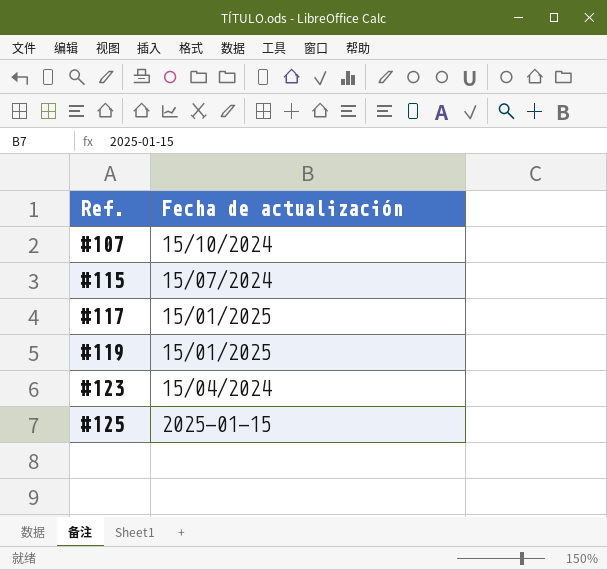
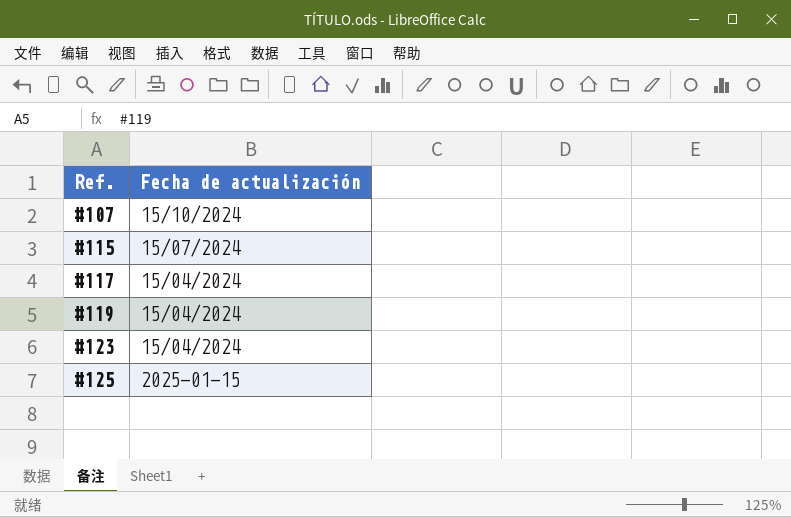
#117 | Fecha de actualización: 15/01/2025 -> 15/04/2024
#119 | Fecha de actualización: 15/01/2025 -> 15/04/2024

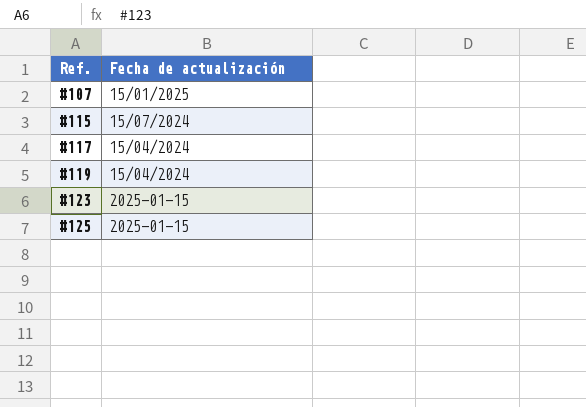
#107 | Fecha de actualización: 15/10/2024 -> 15/01/2025
#123 | Fecha de actualización: 15/04/2024 -> 2025-01-15

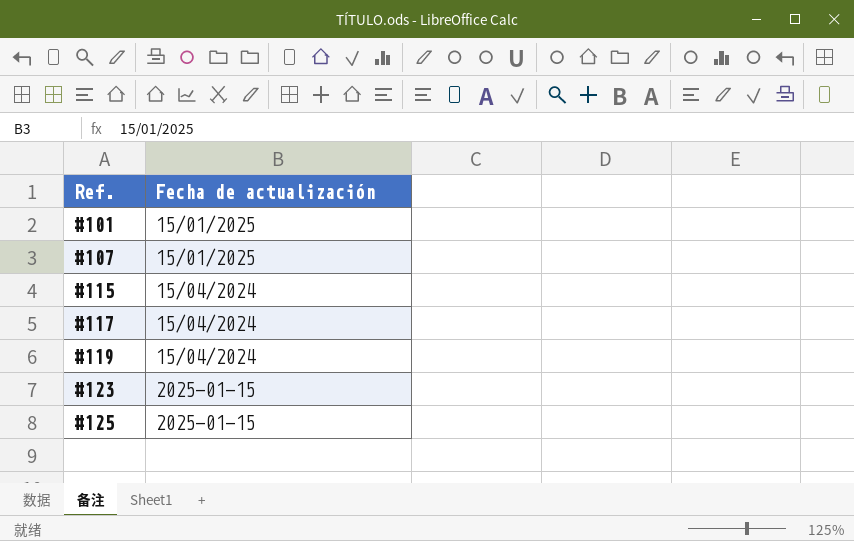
row #101: none -> 15/01/2025
#115 | Fecha de actualización: 15/07/2024 -> 15/04/2024

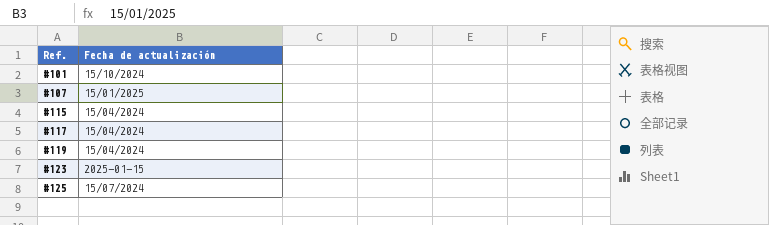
#101 | Fecha de actualización: 15/01/2025 -> 15/10/2024
#125 | Fecha de actualización: 2025-01-15 -> 15/07/2024

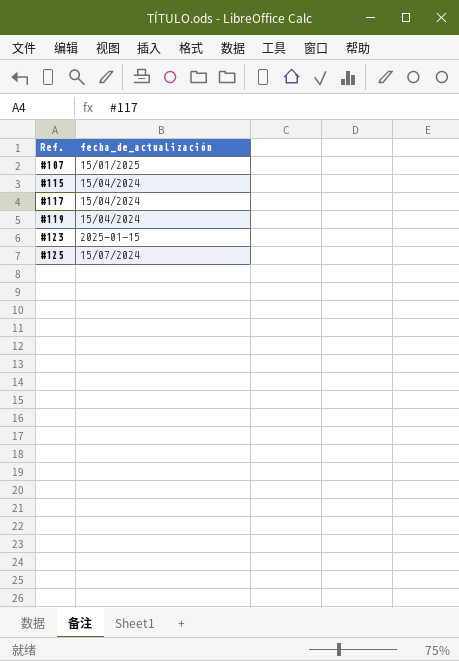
column name: Fecha de actualización -> fecha_de_actualización
row #101: 15/10/2024 -> none

